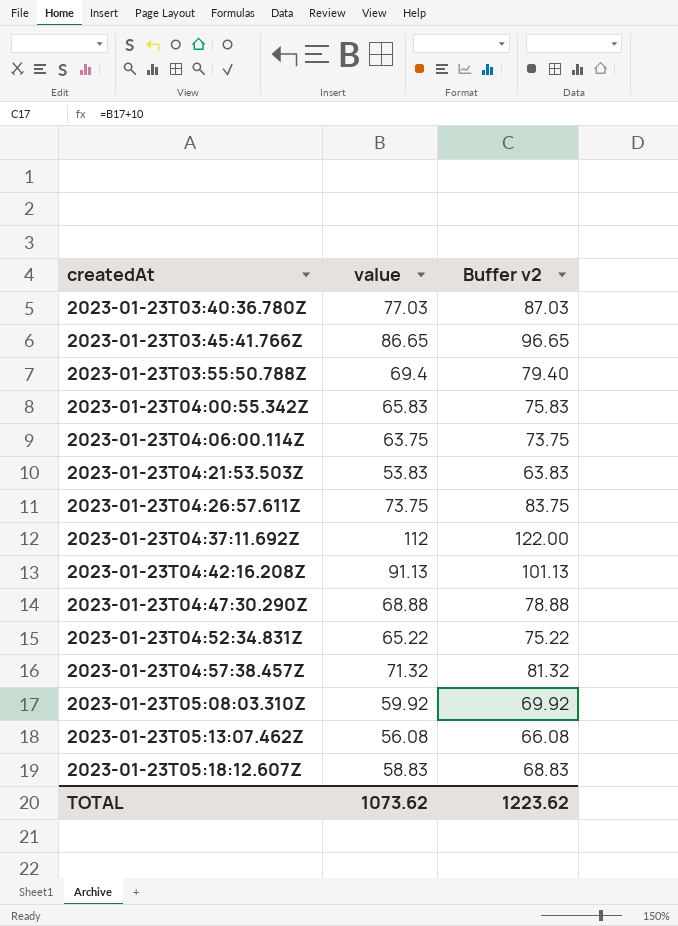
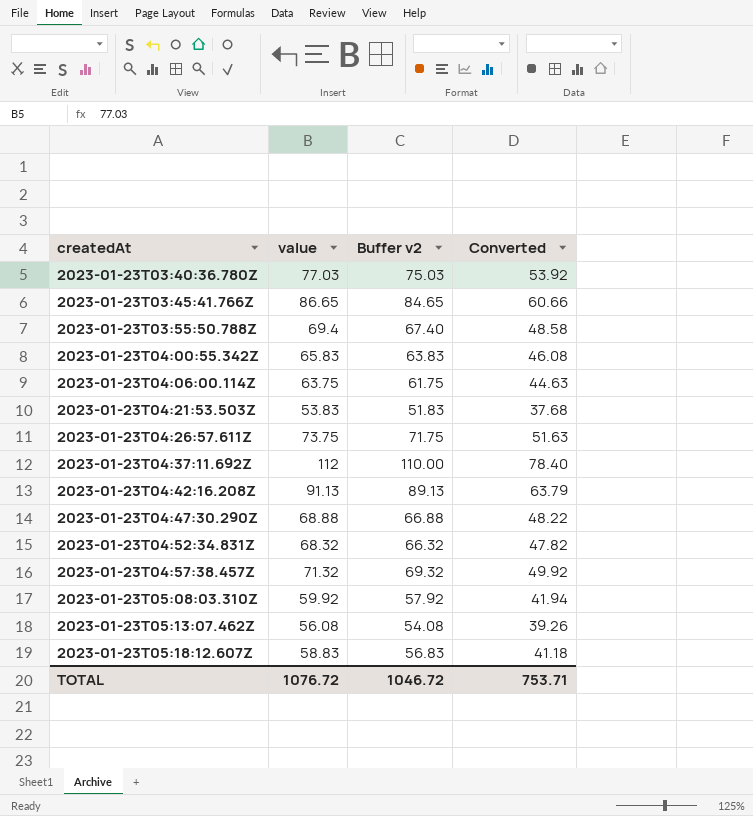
column Buffer v2 | formula: [value] + 10 -> [value] - 2
column Converted | formula: none -> [value] * 0.7
2023-01-23T04:52:34.831Z | value: 65.22 -> 68.32
TOTAL | value: 1073.62 -> 1076.72
TOTAL | Buffer v2: 1223.62 -> 1046.72

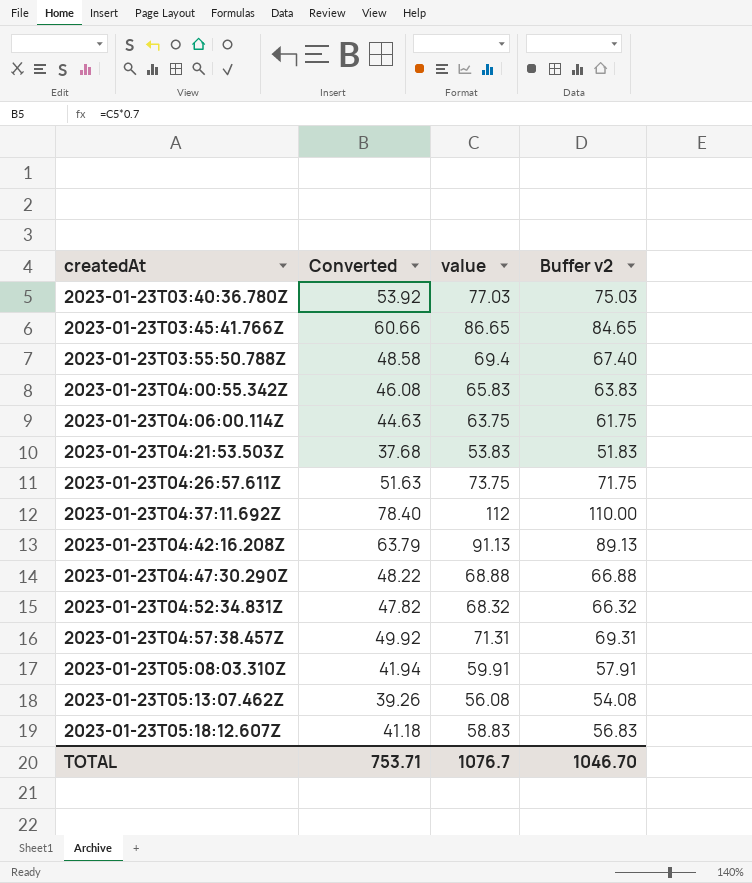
column Converted | position: 4 -> 2
2023-01-23T04:57:38.457Z | value: 71.32 -> 71.31
2023-01-23T04:57:38.457Z | Buffer v2: 69.32 -> 69.31
2023-01-23T05:08:03.310Z | value: 59.92 -> 59.91
2023-01-23T05:08:03.310Z | Buffer v2: 57.92 -> 57.91
TOTAL | value: 1076.72 -> 1076.7
TOTAL | Buffer v2: 1046.72 -> 1046.70

